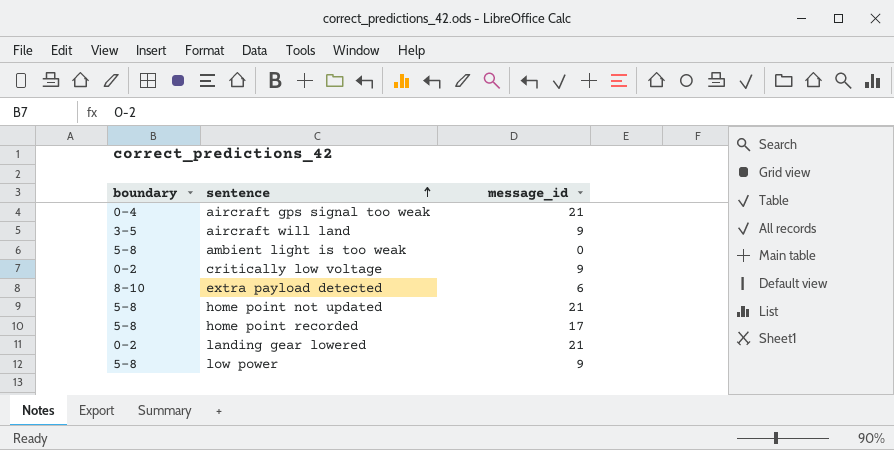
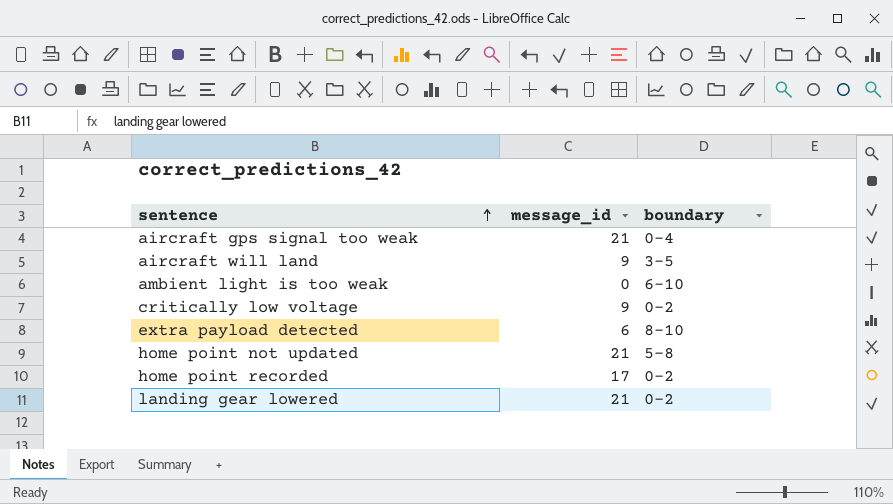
column boundary | position: 1 -> 3
row low power: 5-8 | 9 -> none
ambient light is too weak | boundary: 5-8 -> 6-10
home point recorded | boundary: 5-8 -> 0-2

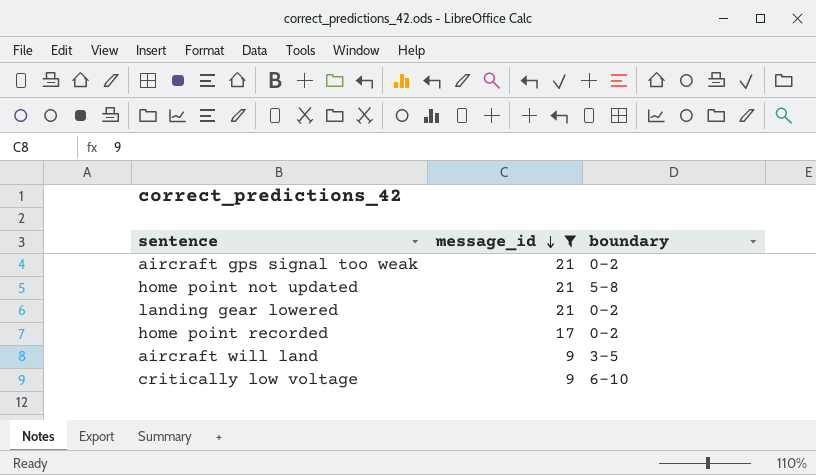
filter: none -> message_id >= 9
row order: sentence ascending -> message_id descending
aircraft gps signal too weak | boundary: 0-4 -> 0-2
critically low voltage | boundary: 0-2 -> 6-10

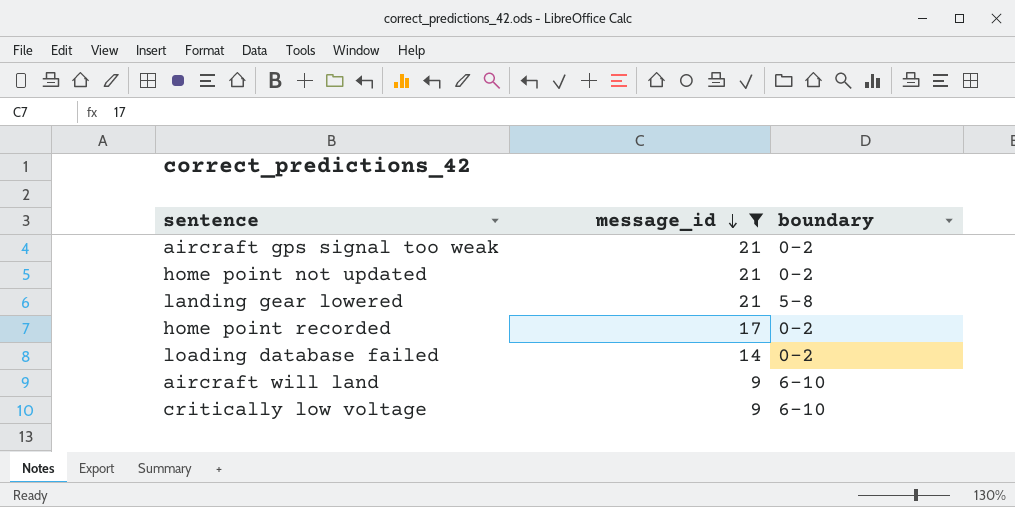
home point not updated | boundary: 5-8 -> 0-2
landing gear lowered | boundary: 0-2 -> 5-8
row loading database failed: none -> 14 | 0-2
aircraft will land | boundary: 3-5 -> 6-10

